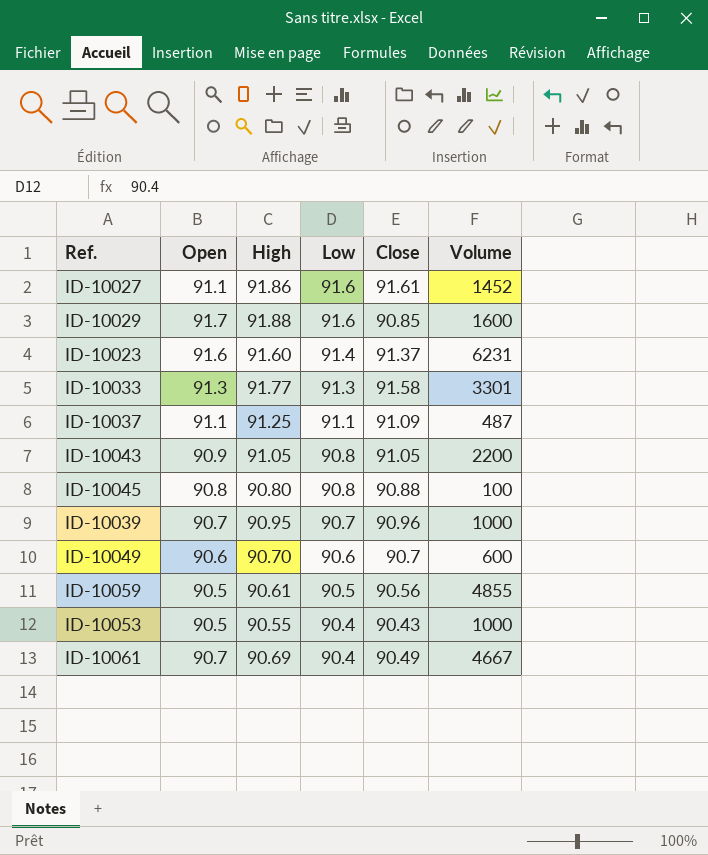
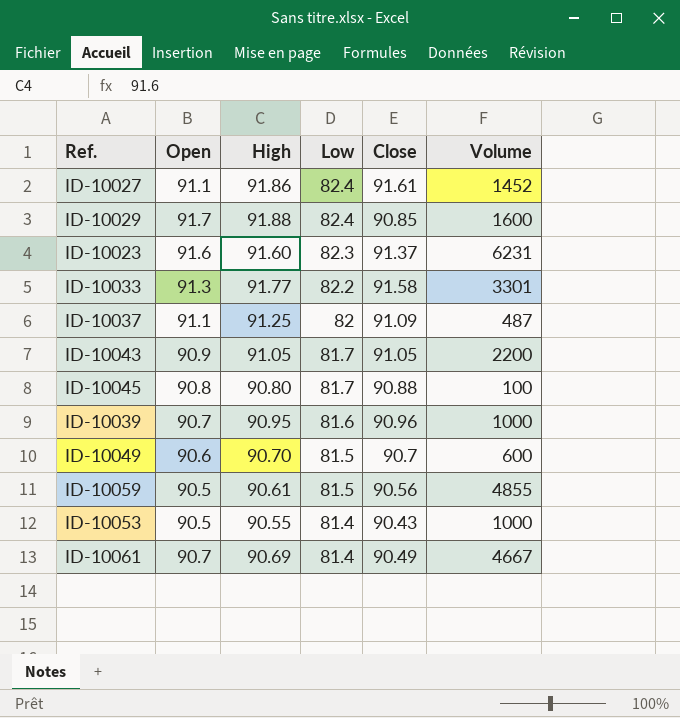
ID-10027 | Low: 91.6 -> 82.4
ID-10029 | Low: 91.6 -> 82.4
ID-10023 | Low: 91.4 -> 82.3
ID-10033 | Low: 91.3 -> 82.2
ID-10037 | Low: 91.1 -> 82
ID-10043 | Low: 90.8 -> 81.7
ID-10045 | Low: 90.8 -> 81.7
ID-10039 | Low: 90.7 -> 81.6
ID-10049 | Low: 90.6 -> 81.5
ID-10059 | Low: 90.5 -> 81.5
ID-10053 | Low: 90.4 -> 81.4
ID-10061 | Low: 90.4 -> 81.4

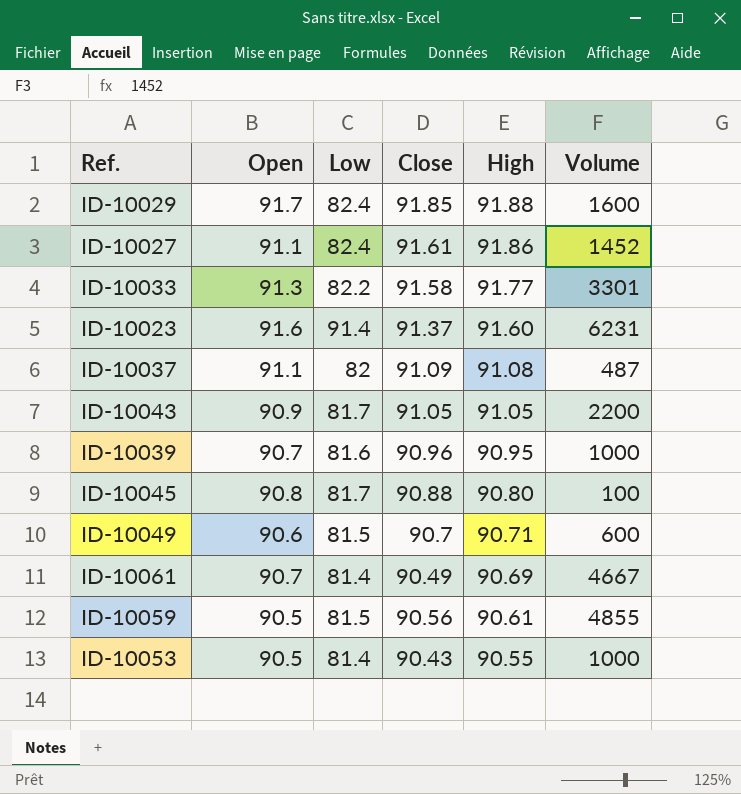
row order: Low descending -> High descending
column High | position: 3 -> 5
ID-10029 | Close: 90.85 -> 91.85
ID-10023 | Low: 82.3 -> 91.4
ID-10037 | High: 91.25 -> 91.08
ID-10049 | High: 90.70 -> 90.71

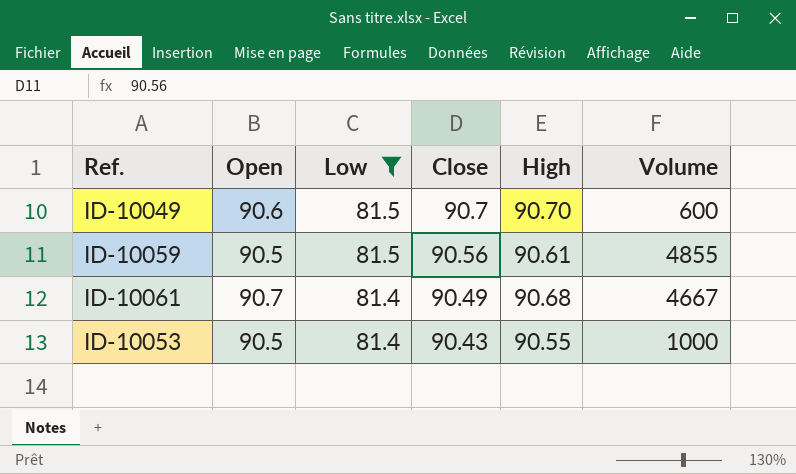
filter: none -> Low <= 81.5
row order: High descending -> Low descending
ID-10049 | High: 90.71 -> 90.70
ID-10061 | High: 90.69 -> 90.68

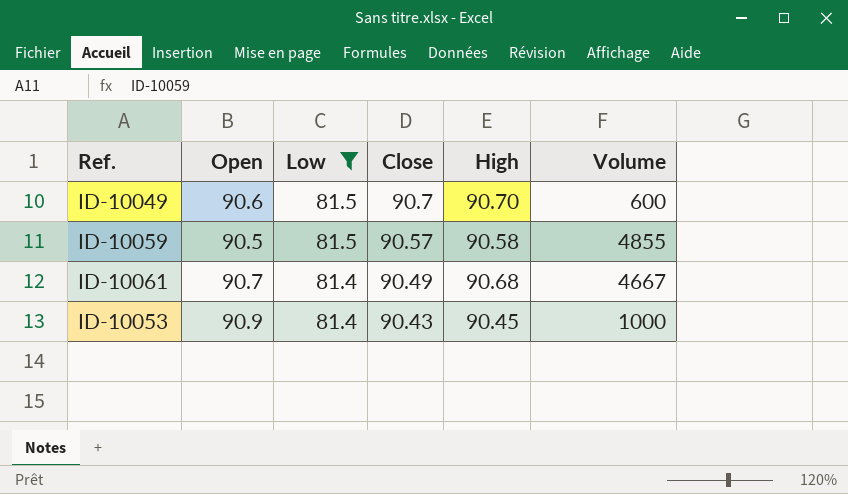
ID-10059 | Close: 90.56 -> 90.57
ID-10059 | High: 90.61 -> 90.58
ID-10053 | Open: 90.5 -> 90.9
ID-10053 | High: 90.55 -> 90.45

